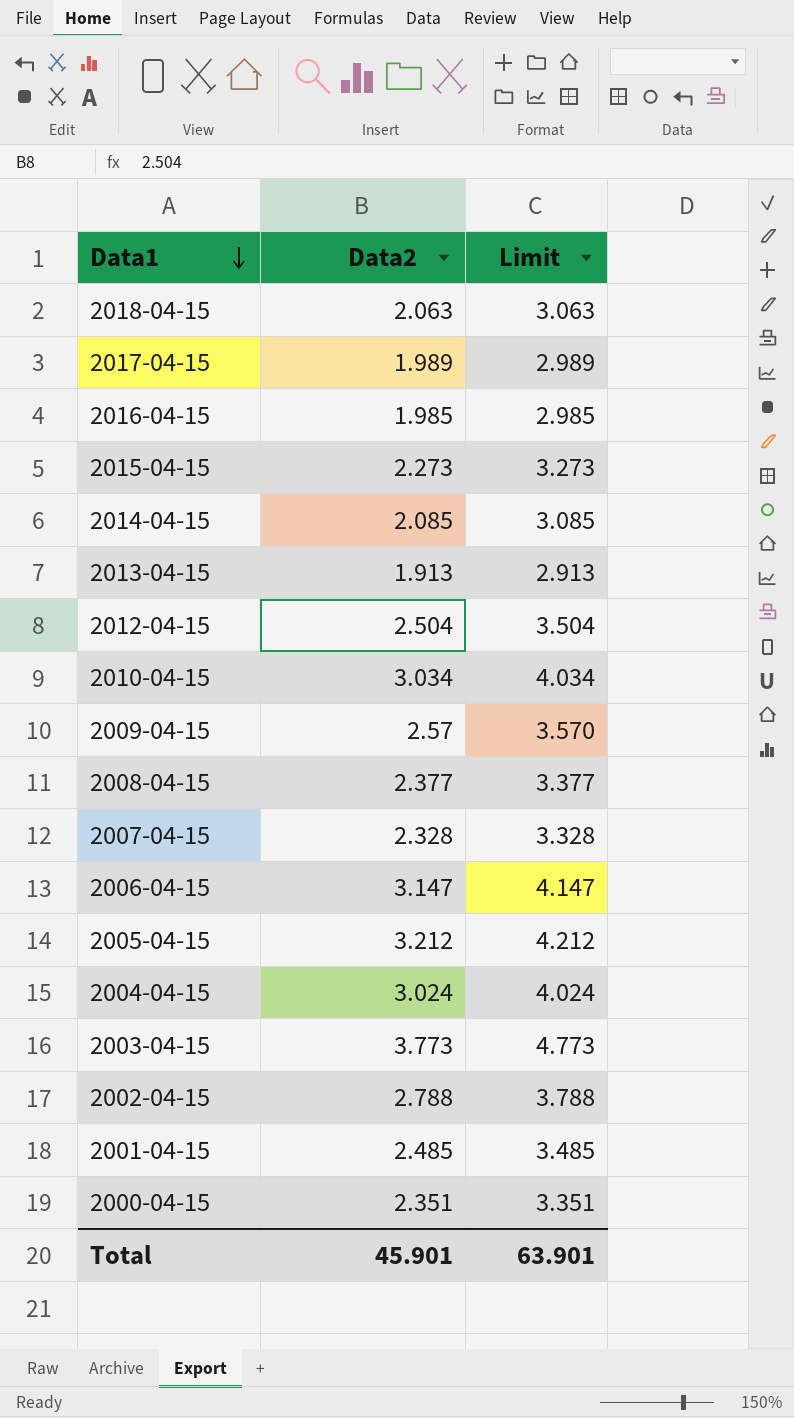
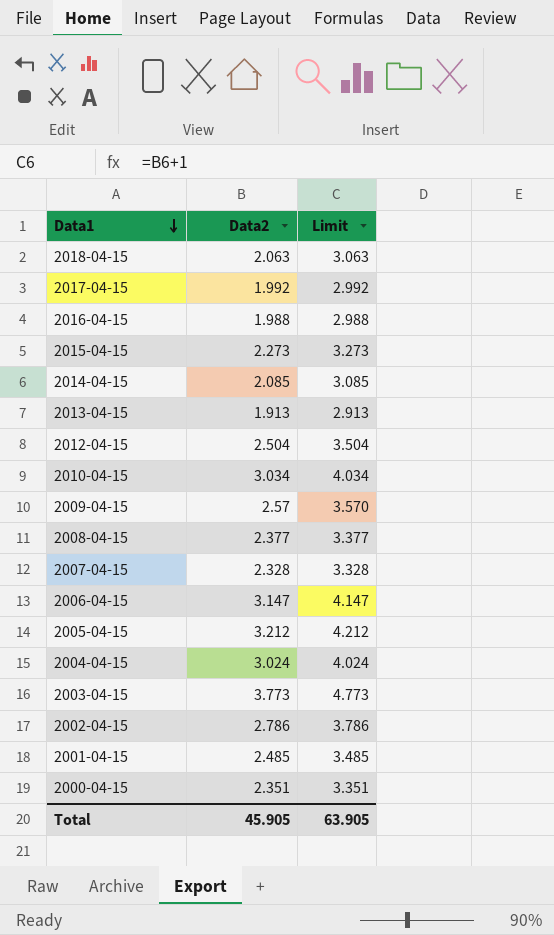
2017-04-15 | Data2: 1.989 -> 1.992
2017-04-15 | Limit: 2.989 -> 2.992
2016-04-15 | Data2: 1.985 -> 1.988
2016-04-15 | Limit: 2.985 -> 2.988
2002-04-15 | Data2: 2.788 -> 2.786
2002-04-15 | Limit: 3.788 -> 3.786
Total | Data2: 45.901 -> 45.905
Total | Limit: 63.901 -> 63.905

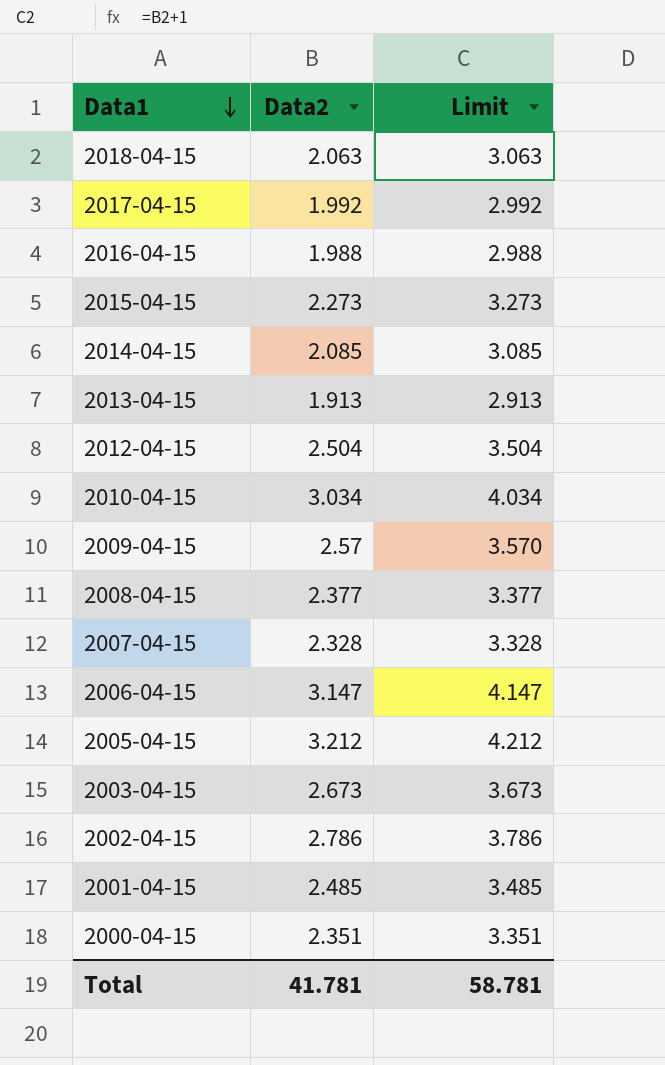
row 2004-04-15: 3.024 | 4.024 -> none
2003-04-15 | Data2: 3.773 -> 2.673
2003-04-15 | Limit: 4.773 -> 3.673
Total | Data2: 45.905 -> 41.781
Total | Limit: 63.905 -> 58.781

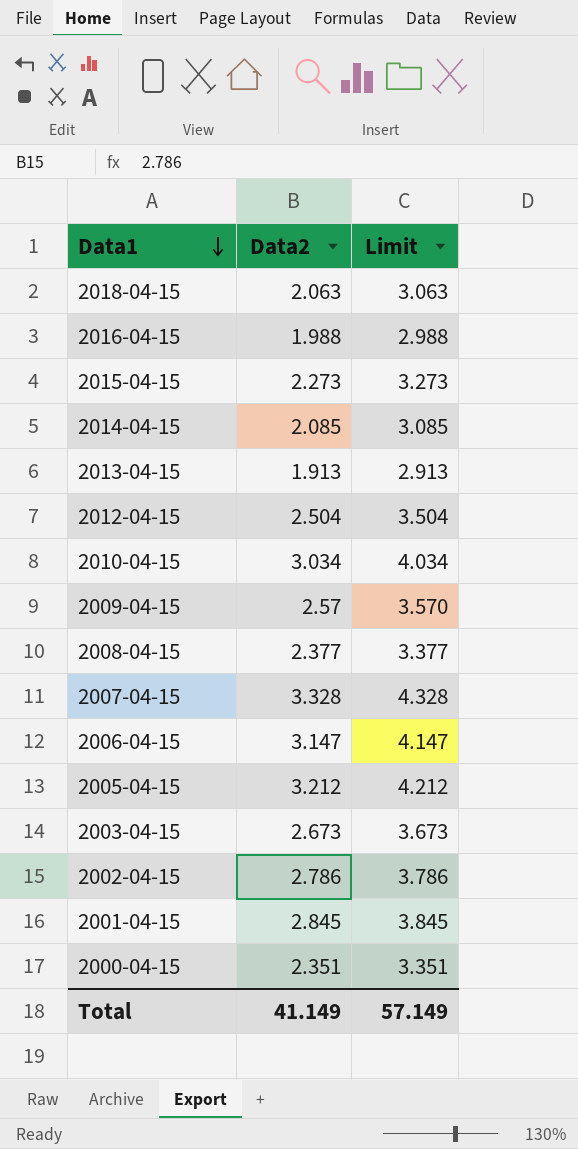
row 2017-04-15: 1.992 | 2.992 -> none
2007-04-15 | Data2: 2.328 -> 3.328
2007-04-15 | Limit: 3.328 -> 4.328
2001-04-15 | Data2: 2.485 -> 2.845
2001-04-15 | Limit: 3.485 -> 3.845
Total | Data2: 41.781 -> 41.149
Total | Limit: 58.781 -> 57.149

